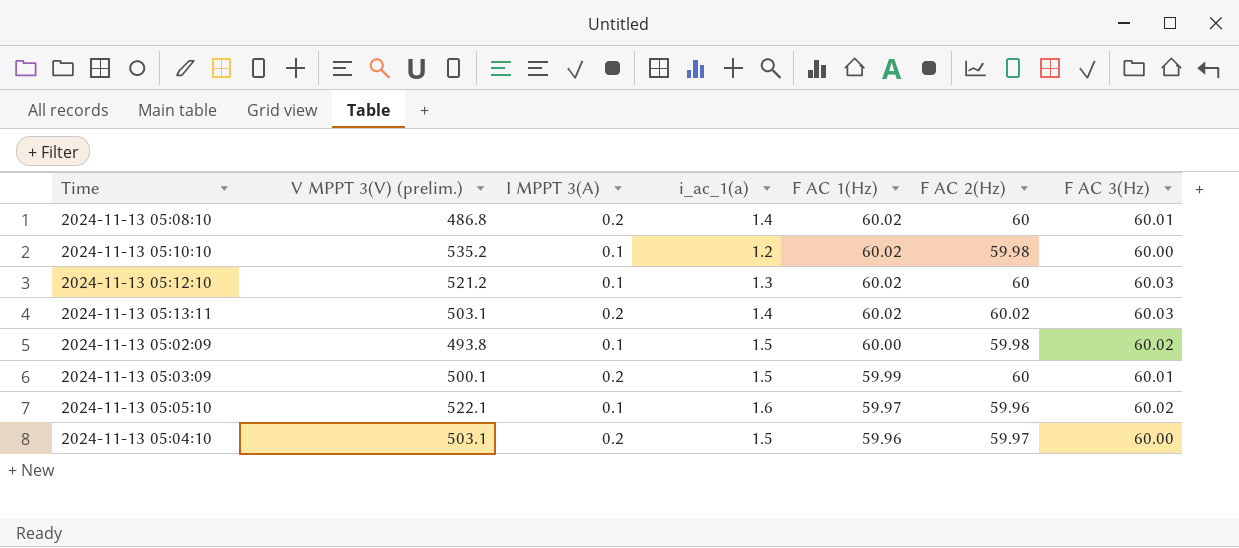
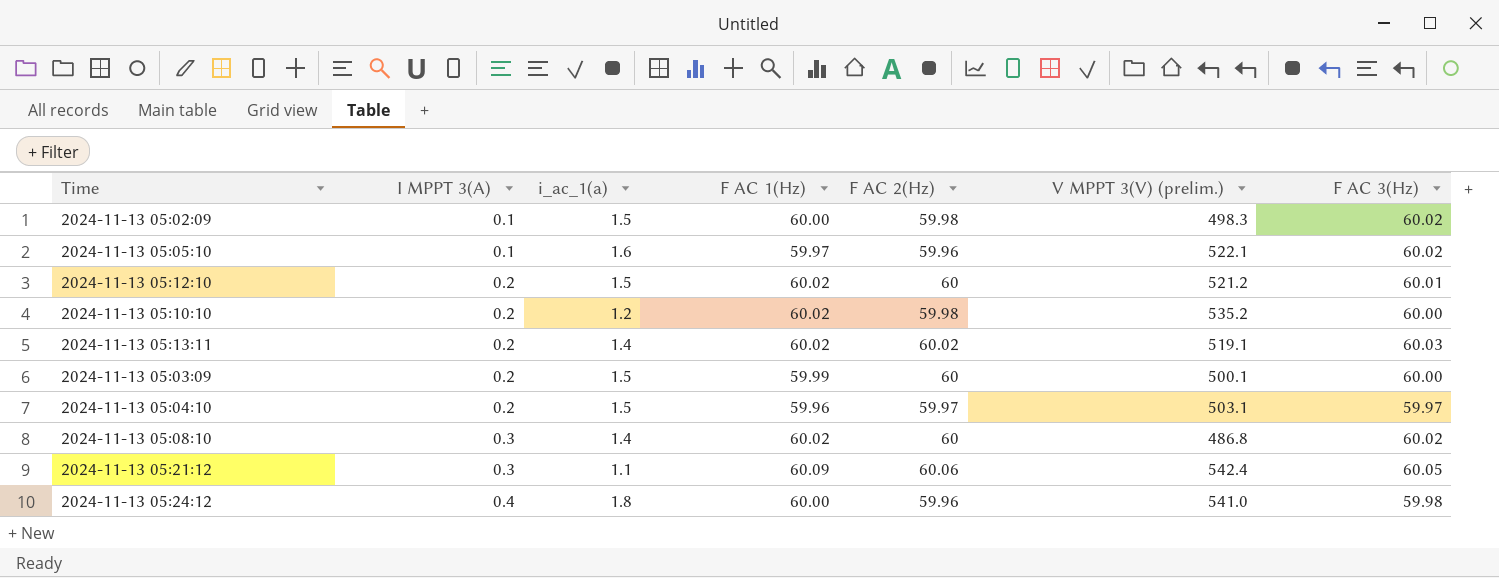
row order: F AC 1(Hz) descending -> I MPPT 3(A) ascending
column V MPPT 3(V) (prelim.) | position: 2 -> 6
2024-11-13 05:02:09 | V MPPT 3(V) (prelim.): 493.8 -> 498.3
2024-11-13 05:12:10 | I MPPT 3(A): 0.1 -> 0.2
2024-11-13 05:12:10 | i_ac_1(a): 1.3 -> 1.5
2024-11-13 05:12:10 | F AC 3(Hz): 60.03 -> 60.01
2024-11-13 05:10:10 | I MPPT 3(A): 0.1 -> 0.2
2024-11-13 05:13:11 | V MPPT 3(V) (prelim.): 503.1 -> 519.1
2024-11-13 05:03:09 | F AC 3(Hz): 60.01 -> 60.00
2024-11-13 05:04:10 | F AC 3(Hz): 60.00 -> 59.97
2024-11-13 05:08:10 | I MPPT 3(A): 0.2 -> 0.3
2024-11-13 05:08:10 | F AC 3(Hz): 60.01 -> 60.02
row 2024-11-13 05:21:12: none -> 0.3 | 1.1 | 60.09 | 60.06 | 542.4 | 60.05
row 2024-11-13 05:24:12: none -> 0.4 | 1.8 | 60.00 | 59.96 | 541.0 | 59.98

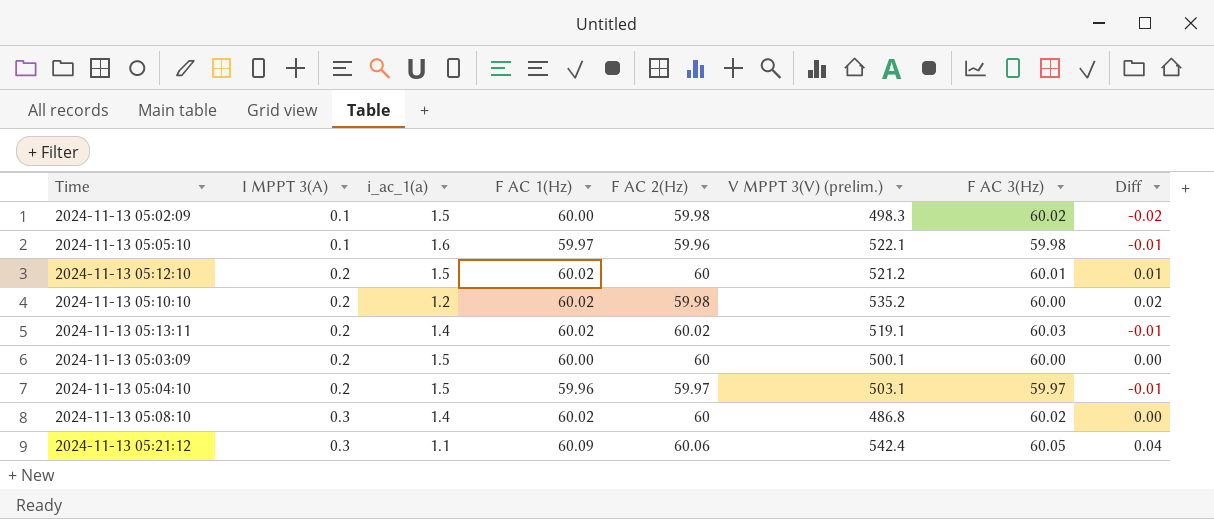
column Diff | formula: none -> [F AC 1(Hz)] - [F AC 3(Hz)]
row 2024-11-13 05:24:12: 0.4 | 1.8 | 60.00 | 59.96 | 541.0 | 59.98 -> none
2024-11-13 05:05:10 | F AC 3(Hz): 60.02 -> 59.98
2024-11-13 05:03:09 | F AC 1(Hz): 59.99 -> 60.00

